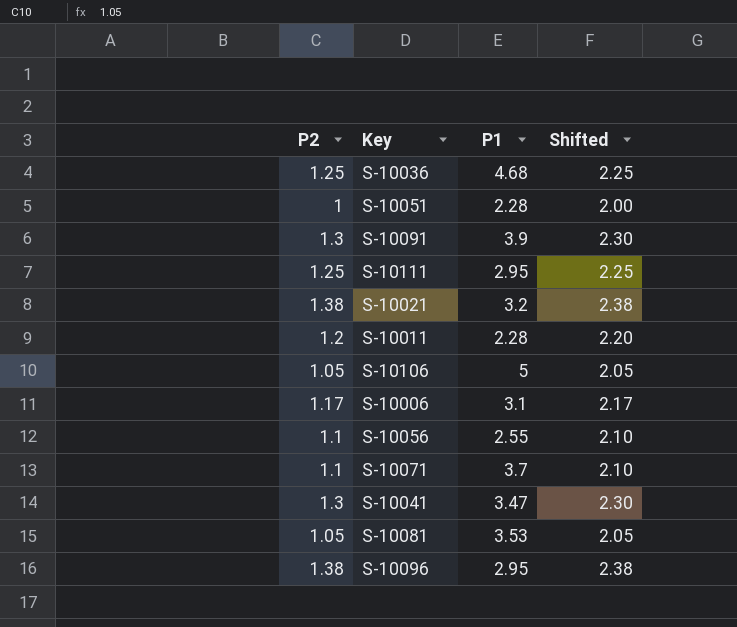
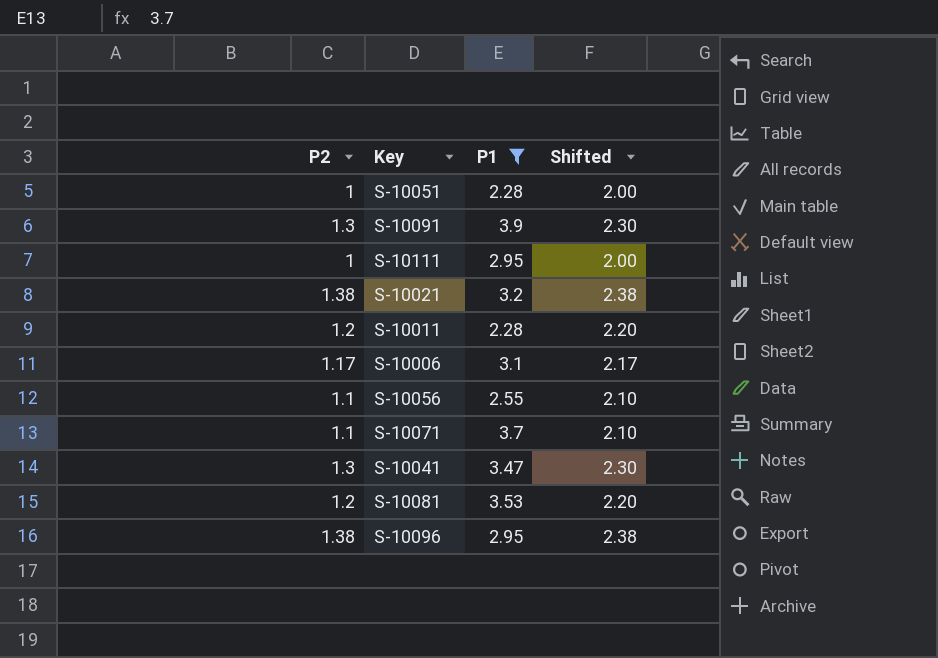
filter: none -> P1 <= 3.9
S-10111 | P2: 1.25 -> 1
S-10111 | Shifted: 2.25 -> 2.00
S-10081 | P2: 1.05 -> 1.2
S-10081 | Shifted: 2.05 -> 2.20

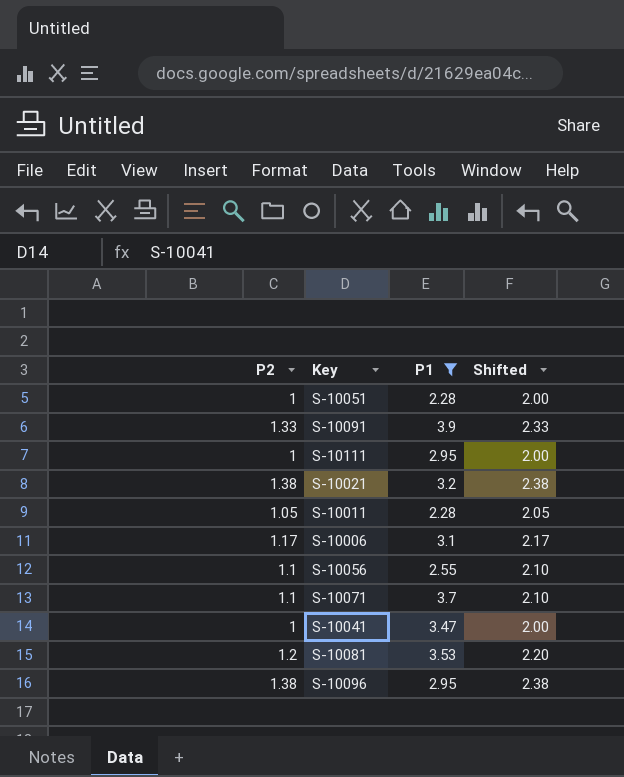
S-10091 | P2: 1.3 -> 1.33
S-10091 | Shifted: 2.30 -> 2.33
S-10011 | P2: 1.2 -> 1.05
S-10011 | Shifted: 2.20 -> 2.05
S-10041 | P2: 1.3 -> 1
S-10041 | Shifted: 2.30 -> 2.00

